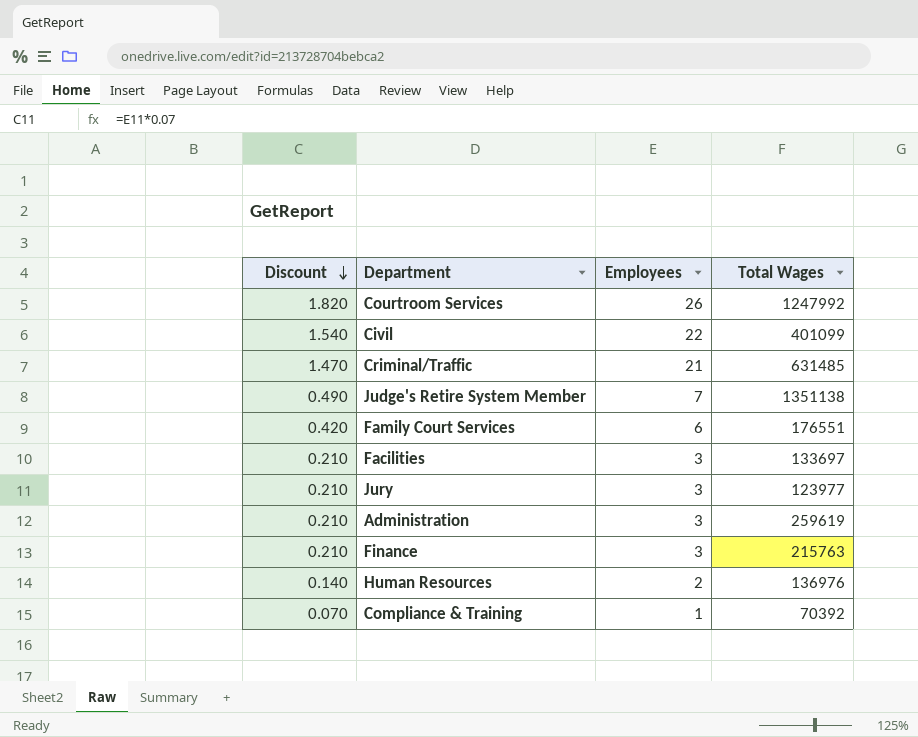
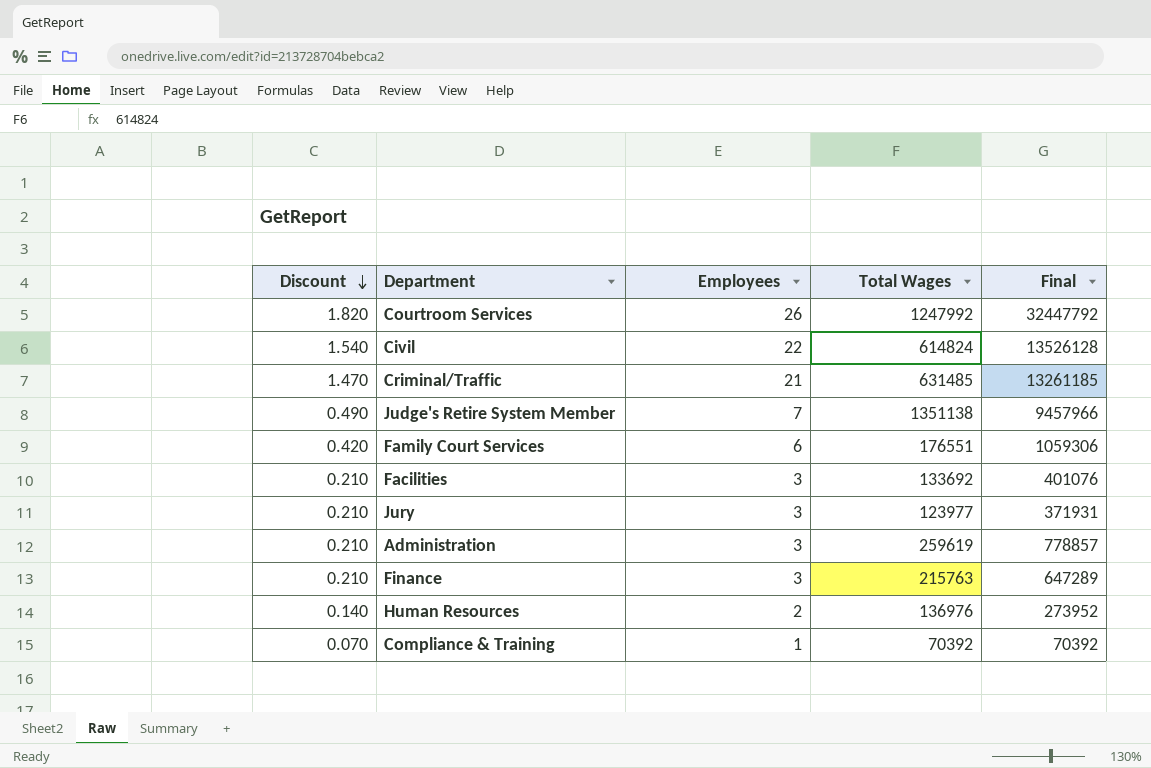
column Final | formula: none -> [Employees] * [Total Wages]
Civil | Total Wages: 401099 -> 614824
Facilities | Total Wages: 133697 -> 133692

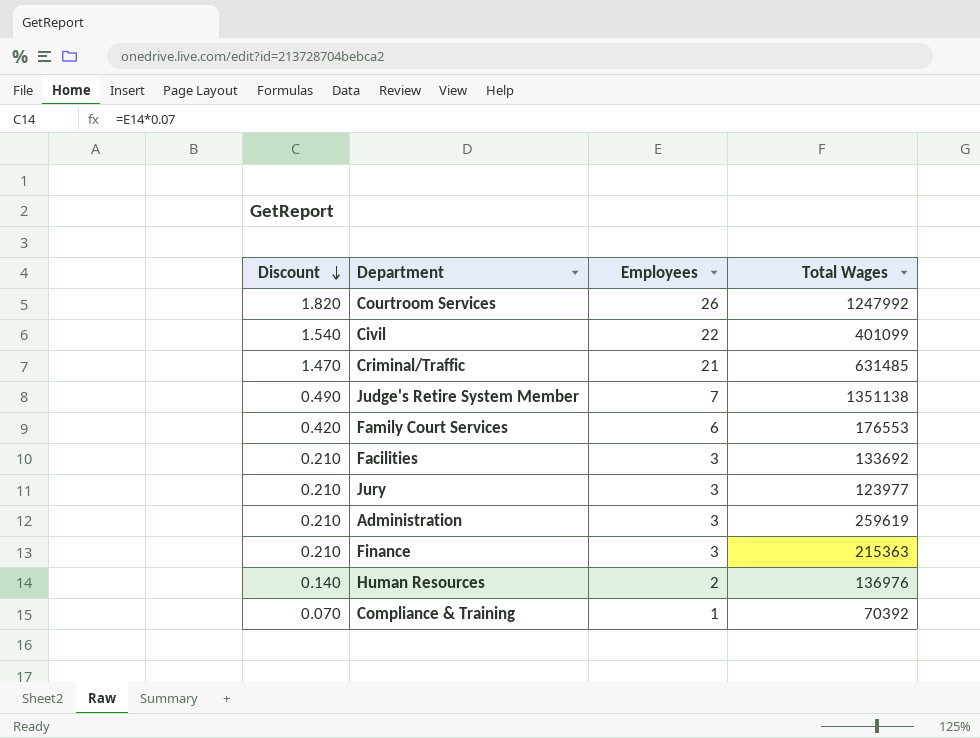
column Final | formula: [Employees] * [Total Wages] -> none
Civil | Total Wages: 614824 -> 401099
Family Court Services | Total Wages: 176551 -> 176553
Finance | Total Wages: 215763 -> 215363

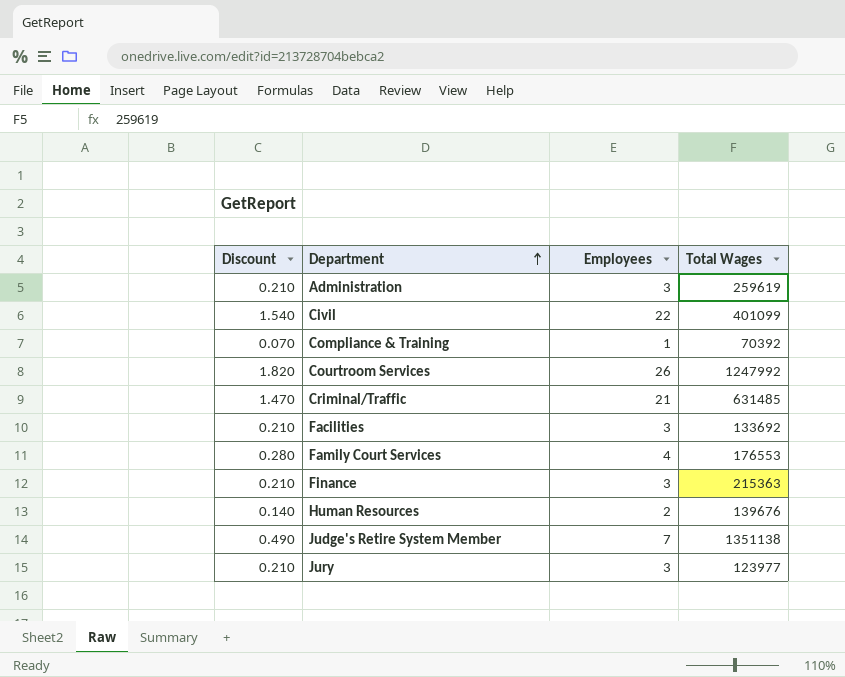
row order: Discount descending -> Department ascending
Family Court Services | Discount: 0.420 -> 0.280
Family Court Services | Employees: 6 -> 4
Human Resources | Total Wages: 136976 -> 139676

